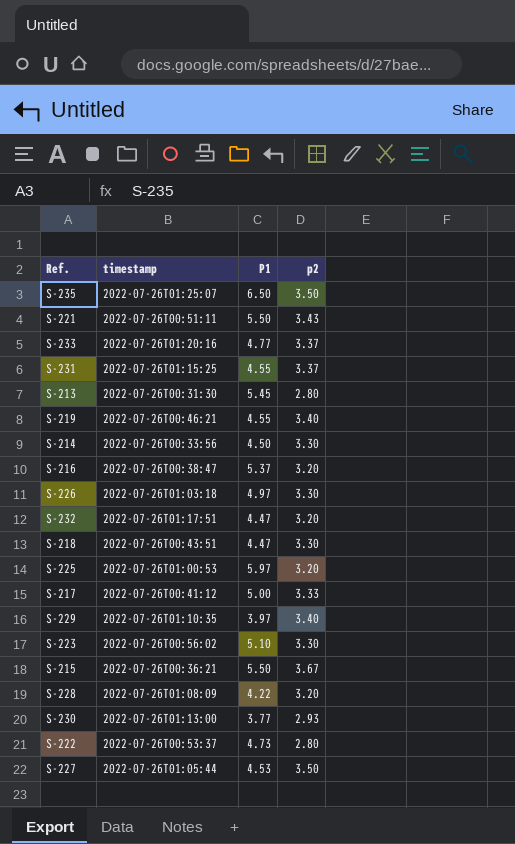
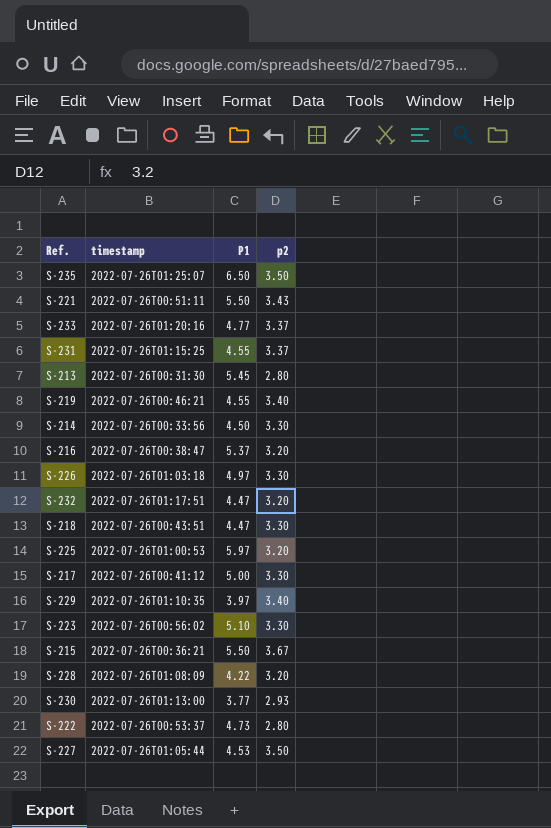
S-217 | p2: 3.33 -> 3.30

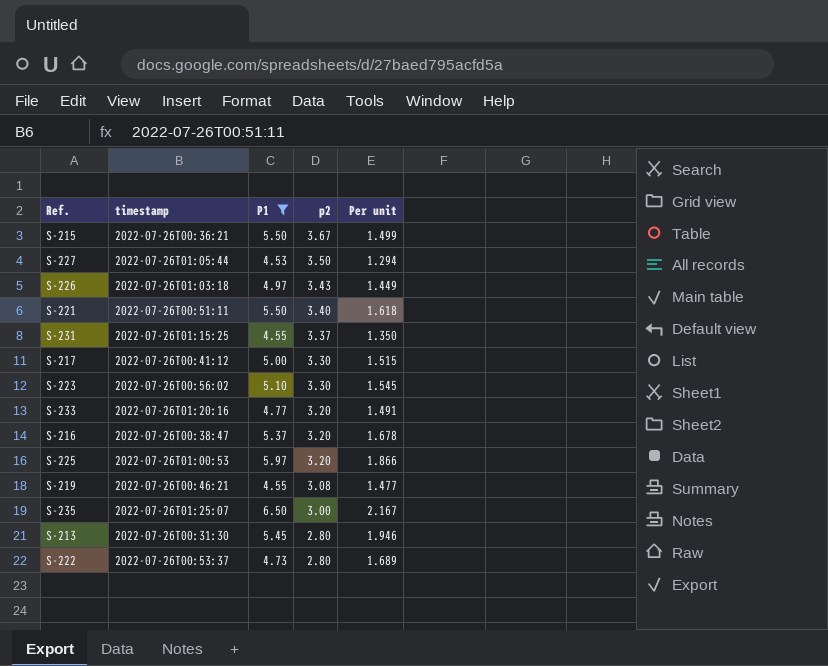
filter: none -> P1 >= 4.53
row order: none -> p2 descending
column Per unit | formula: none -> [P1] / [p2]
S-226 | p2: 3.30 -> 3.43
S-221 | p2: 3.43 -> 3.40
S-233 | p2: 3.37 -> 3.20
S-219 | p2: 3.40 -> 3.08
S-235 | p2: 3.50 -> 3.00

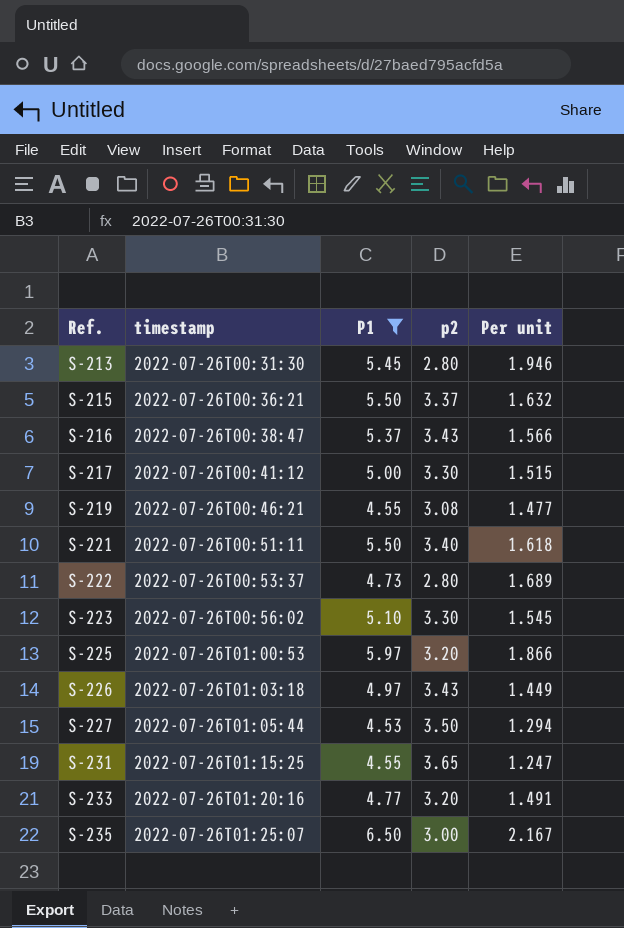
row order: p2 descending -> Ref. ascending
S-215 | p2: 3.67 -> 3.37
S-215 | Per unit: 1.499 -> 1.632
S-216 | p2: 3.20 -> 3.43
S-216 | Per unit: 1.678 -> 1.566
S-231 | p2: 3.37 -> 3.65
S-231 | Per unit: 1.350 -> 1.247

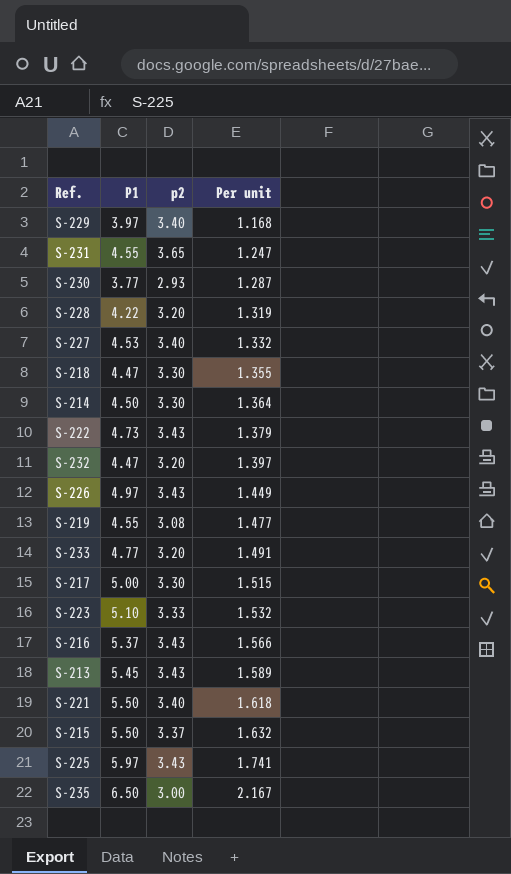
filter: P1 >= 4.53 -> none
row order: Ref. ascending -> Per unit ascending
column timestamp | position: 2 -> none
S-227 | p2: 3.50 -> 3.40
S-227 | Per unit: 1.294 -> 1.332
S-222 | p2: 2.80 -> 3.43
S-222 | Per unit: 1.689 -> 1.379
S-223 | p2: 3.30 -> 3.33
S-223 | Per unit: 1.545 -> 1.532
S-213 | p2: 2.80 -> 3.43
S-213 | Per unit: 1.946 -> 1.589
S-225 | p2: 3.20 -> 3.43
S-225 | Per unit: 1.866 -> 1.741

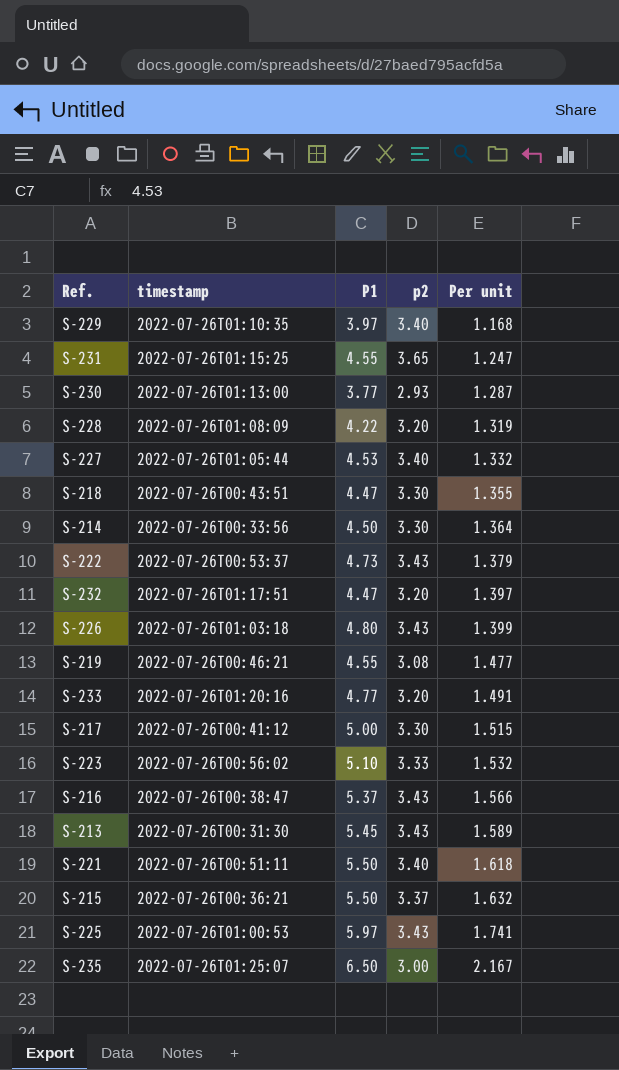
column timestamp | position: none -> 2
S-226 | P1: 4.97 -> 4.80
S-226 | Per unit: 1.449 -> 1.399

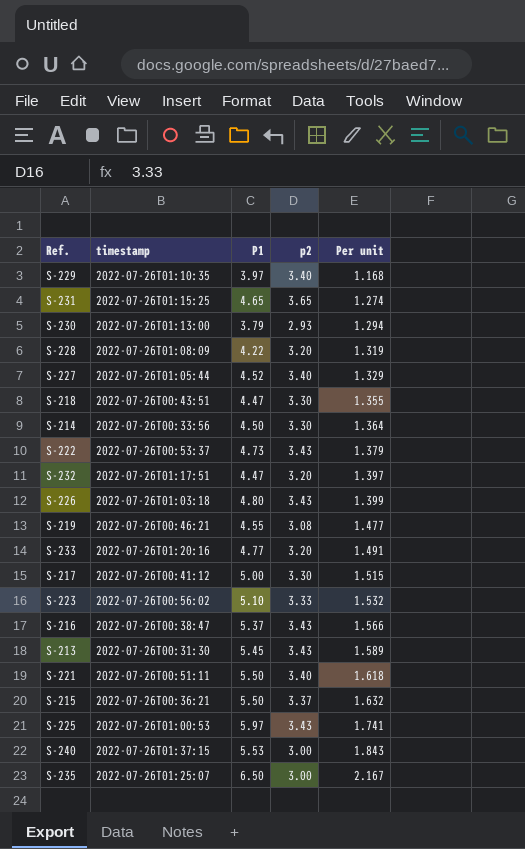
S-231 | P1: 4.55 -> 4.65
S-231 | Per unit: 1.247 -> 1.274
S-230 | P1: 3.77 -> 3.79
S-230 | Per unit: 1.287 -> 1.294
S-227 | P1: 4.53 -> 4.52
S-227 | Per unit: 1.332 -> 1.329
row S-240: none -> 2022-07-26T01:37:15 | 5.53 | 3.00 | 1.843

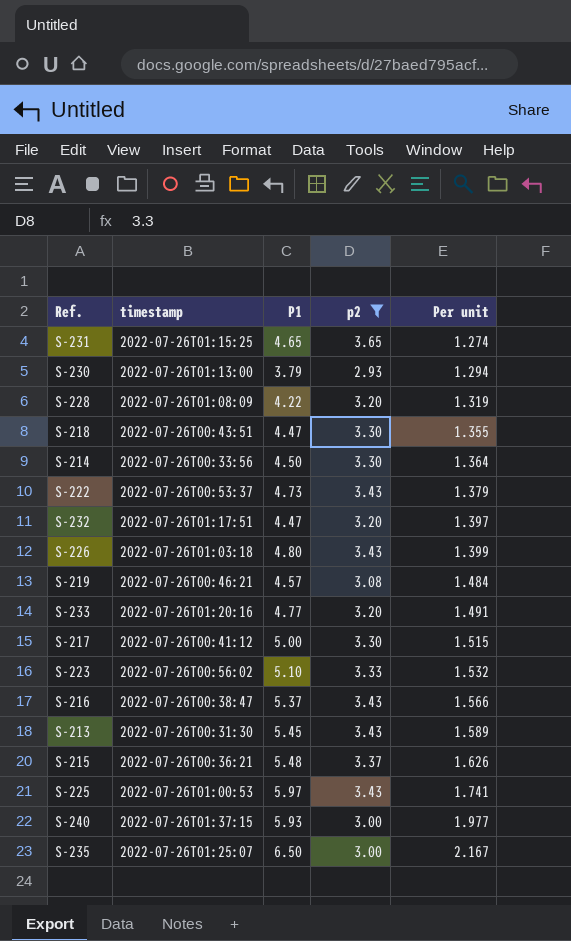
filter: none -> p2 != 3.40
S-219 | P1: 4.55 -> 4.57
S-219 | Per unit: 1.477 -> 1.484
S-215 | P1: 5.50 -> 5.48
S-215 | Per unit: 1.632 -> 1.626
S-240 | P1: 5.53 -> 5.93
S-240 | Per unit: 1.843 -> 1.977

